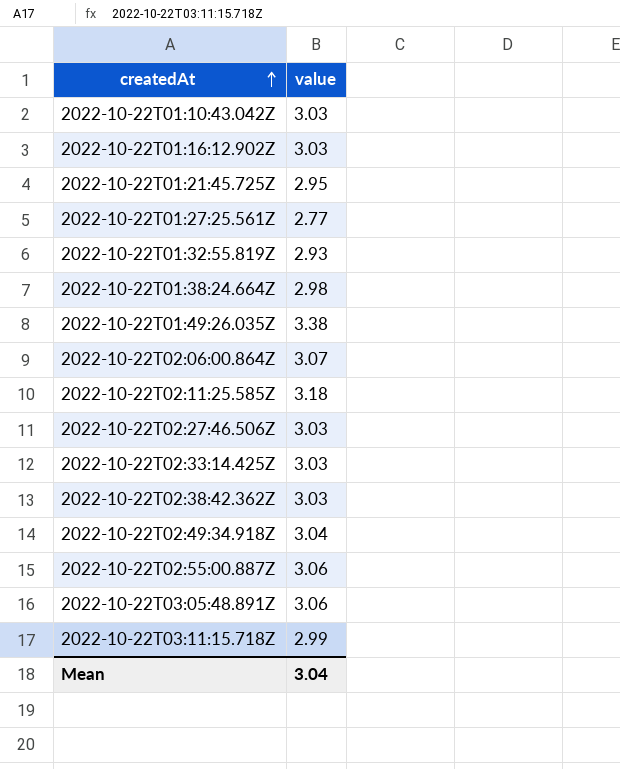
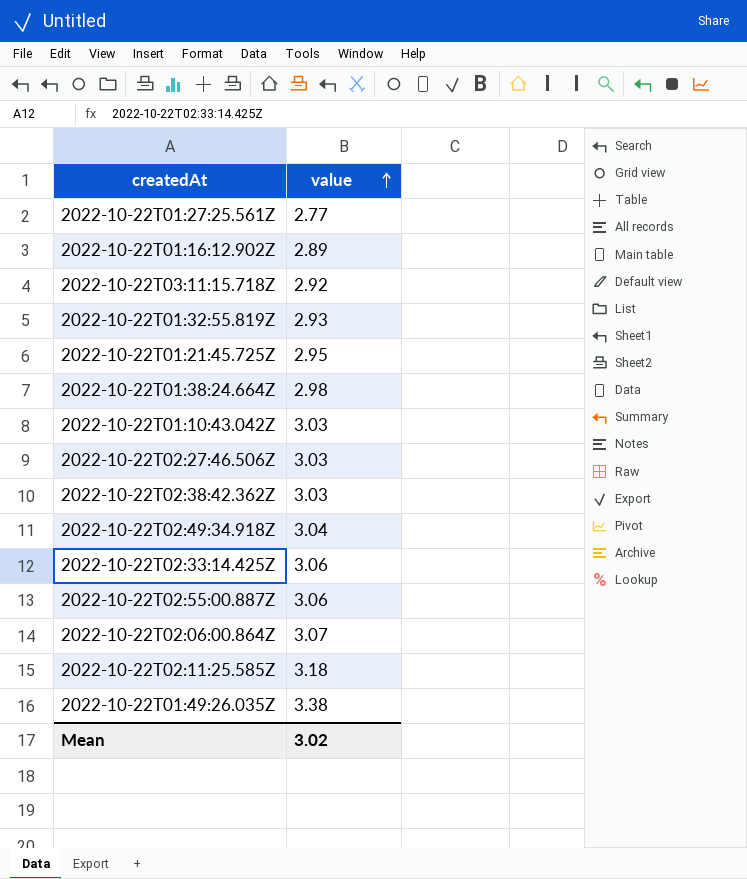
row order: createdAt ascending -> value ascending
row 2022-10-22T03:05:48.891Z: 3.06 -> none
2022-10-22T01:16:12.902Z | value: 3.03 -> 2.89
2022-10-22T03:11:15.718Z | value: 2.99 -> 2.92
2022-10-22T02:33:14.425Z | value: 3.03 -> 3.06
Mean | value: 3.04 -> 3.02

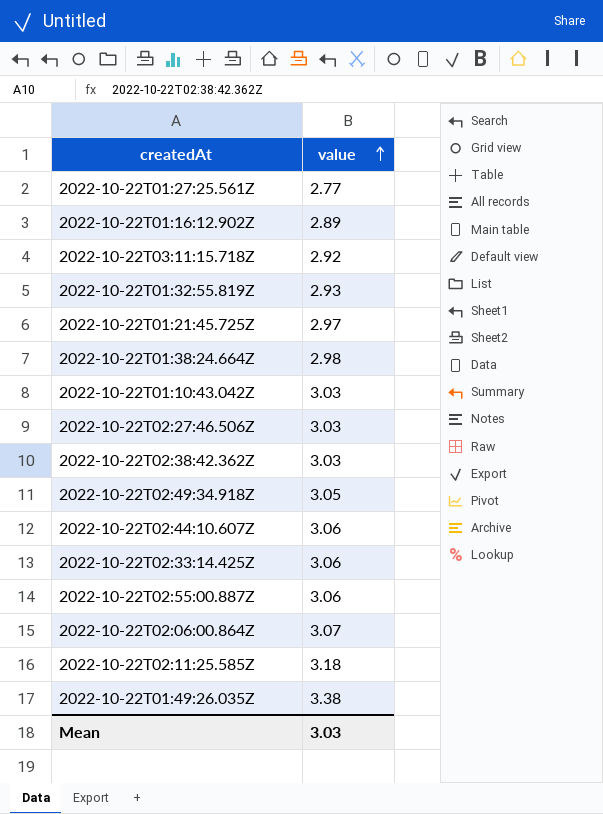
2022-10-22T01:21:45.725Z | value: 2.95 -> 2.97
2022-10-22T02:49:34.918Z | value: 3.04 -> 3.05
row 2022-10-22T02:44:10.607Z: none -> 3.06
Mean | value: 3.02 -> 3.03

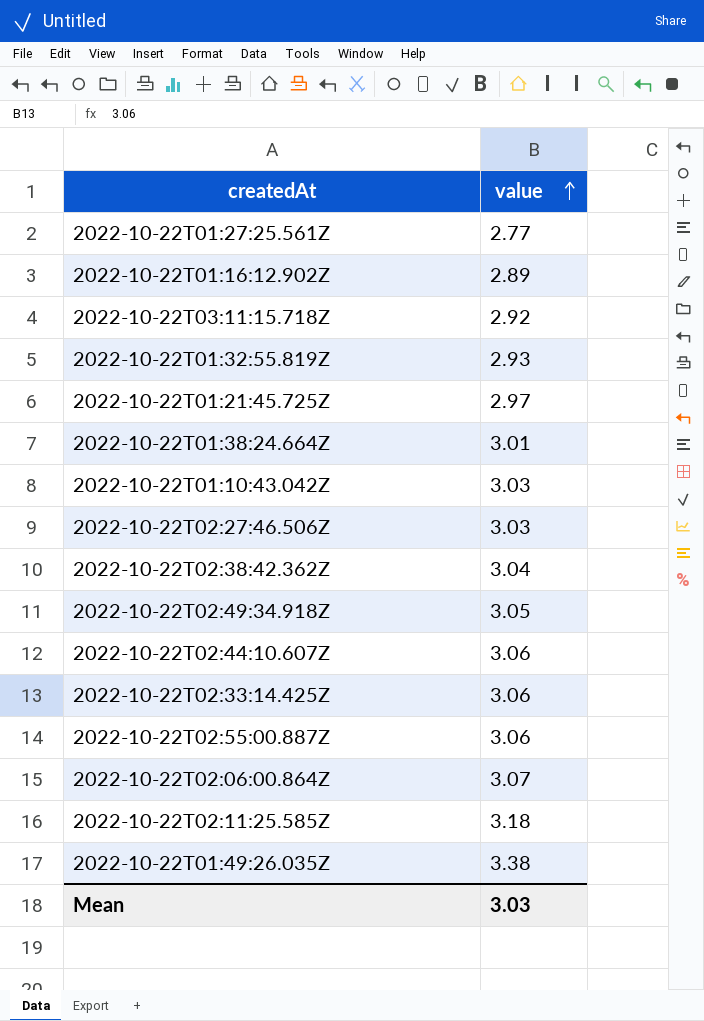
2022-10-22T01:38:24.664Z | value: 2.98 -> 3.01
2022-10-22T02:38:42.362Z | value: 3.03 -> 3.04

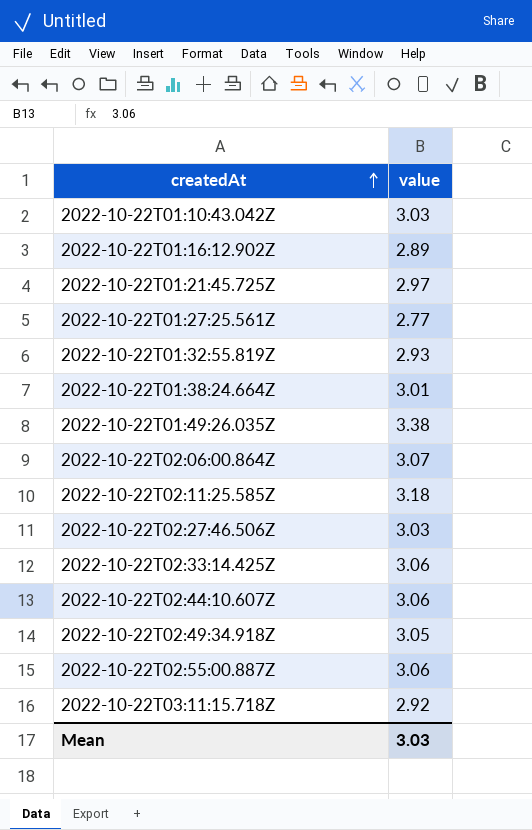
row order: value ascending -> createdAt ascending
row 2022-10-22T02:38:42.362Z: 3.04 -> none

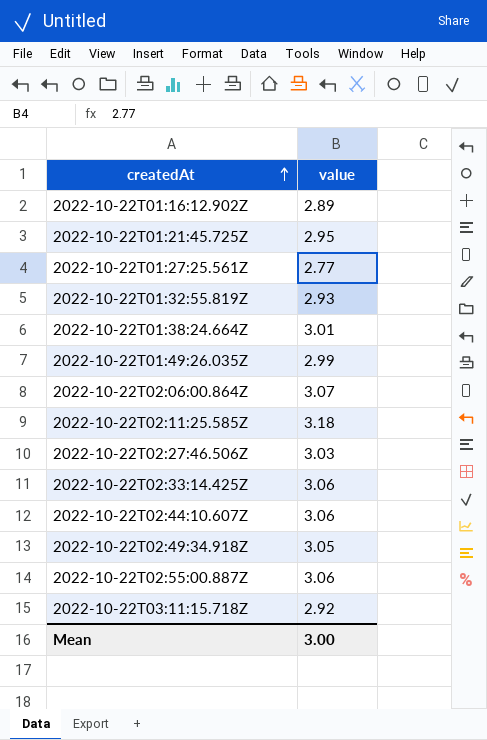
row 2022-10-22T01:10:43.042Z: 3.03 -> none
2022-10-22T01:21:45.725Z | value: 2.97 -> 2.95
2022-10-22T01:49:26.035Z | value: 3.38 -> 2.99
Mean | value: 3.03 -> 3.00

